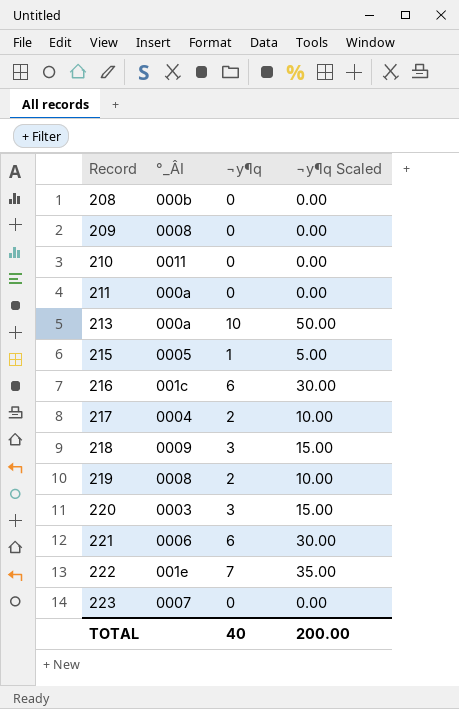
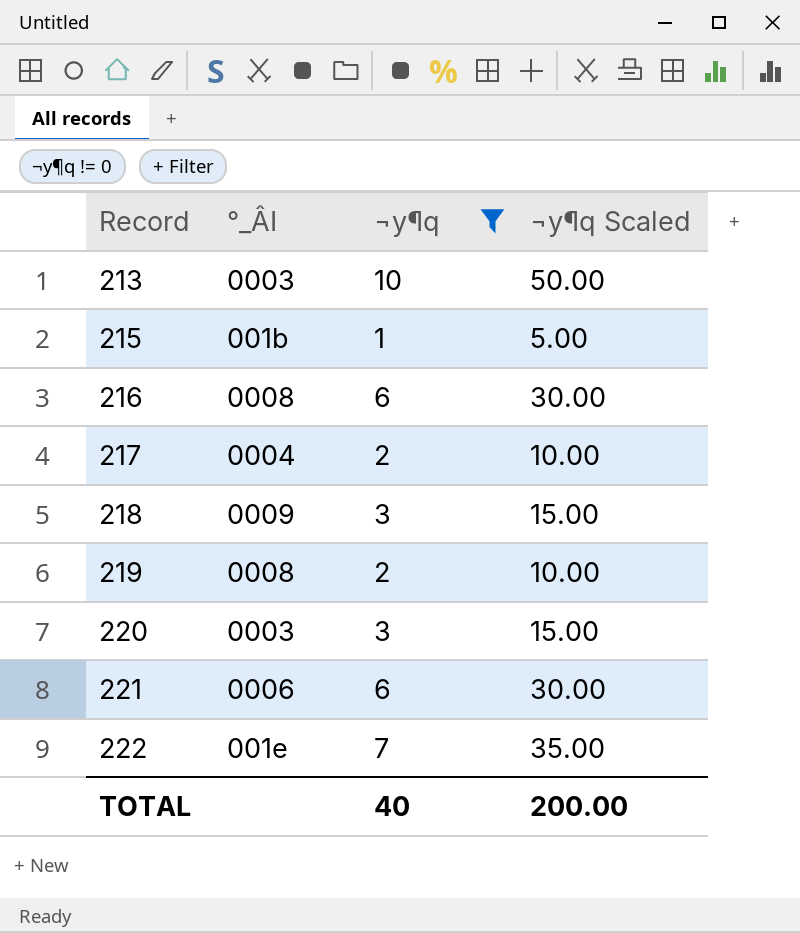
filter: none -> ¬y¶q != 0
213 | °_ÂI: 000a -> 0003
215 | °_ÂI: 0005 -> 001b
216 | °_ÂI: 001c -> 0008

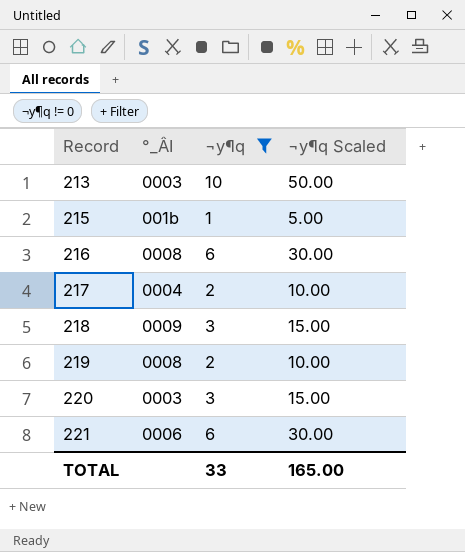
row 222: 001e | 7 | 35.00 -> none
TOTAL | ¬y¶q: 40 -> 33
TOTAL | ¬y¶q Scaled: 200.00 -> 165.00

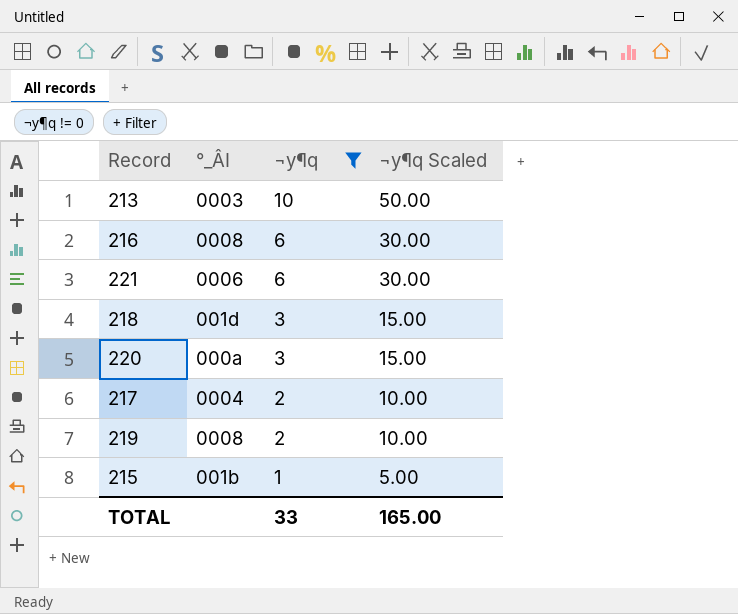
row order: Record ascending -> ¬y¶q descending
218 | °_ÂI: 0009 -> 001d
220 | °_ÂI: 0003 -> 000a

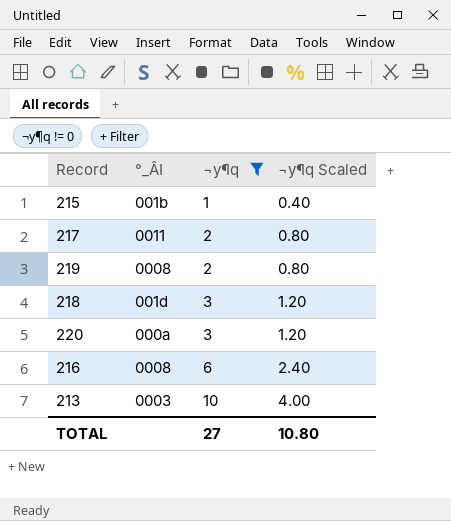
row order: ¬y¶q descending -> ¬y¶q ascending
column ¬y¶q Scaled | formula: [¬y¶q] * 5 -> [¬y¶q] * 0.4
row 221: 0006 | 6 | 30.00 -> none
217 | °_ÂI: 0004 -> 0011
TOTAL | ¬y¶q: 33 -> 27
TOTAL | ¬y¶q Scaled: 165.00 -> 10.80

